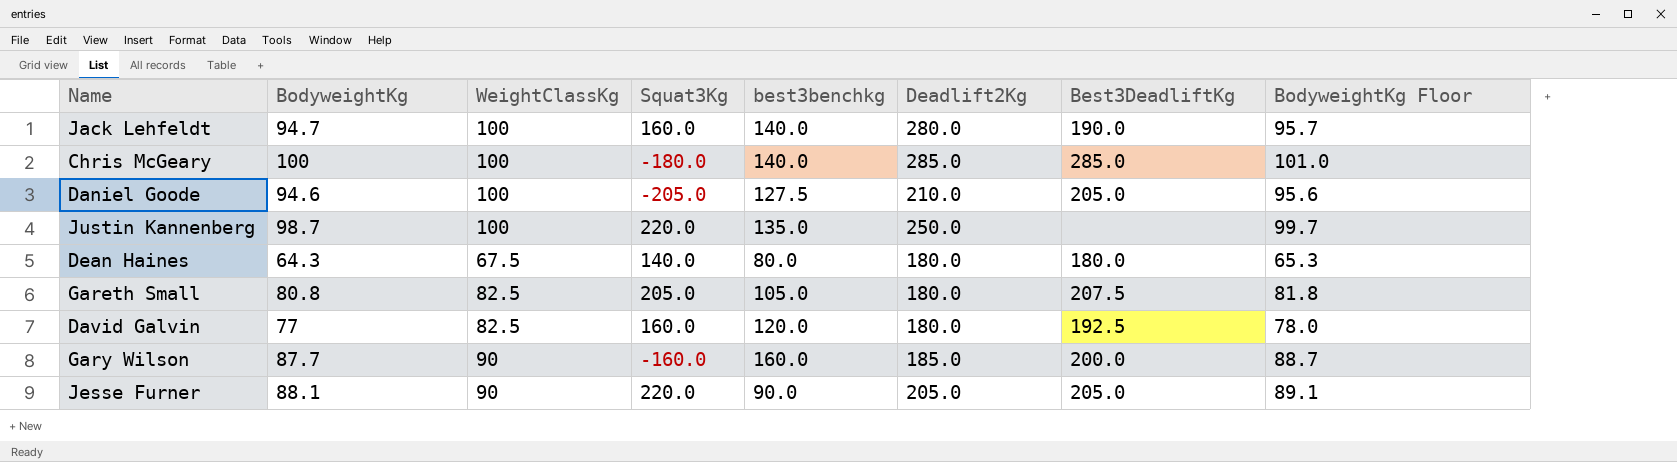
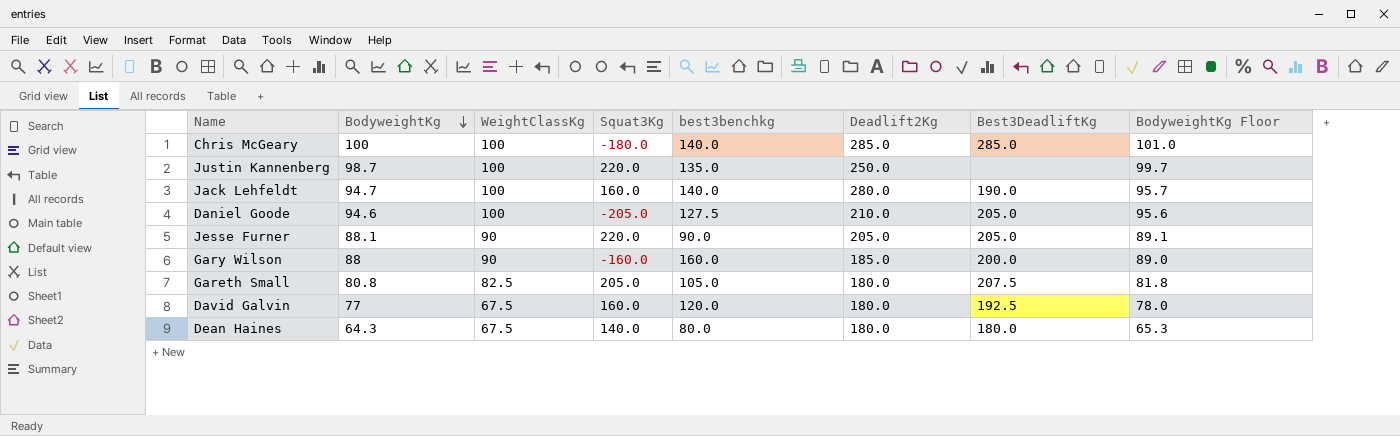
row order: none -> BodyweightKg descending
Gary Wilson | BodyweightKg: 87.7 -> 88
Gary Wilson | BodyweightKg Floor: 88.7 -> 89.0
David Galvin | WeightClassKg: 82.5 -> 67.5

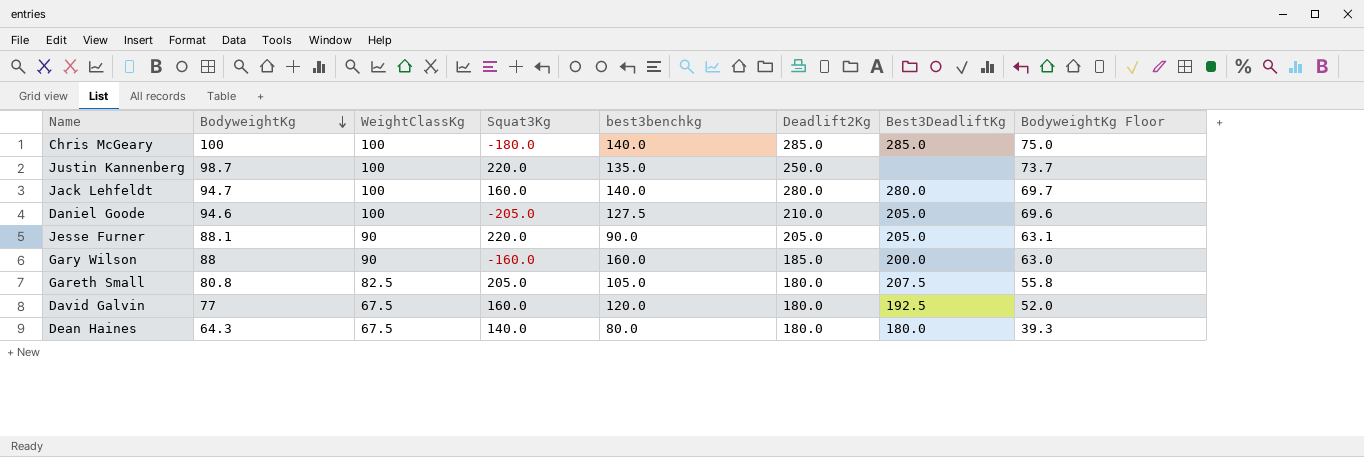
column BodyweightKg Floor | formula: [BodyweightKg] + 1 -> [BodyweightKg] - 25
Jack Lehfeldt | Best3DeadliftKg: 190.0 -> 280.0

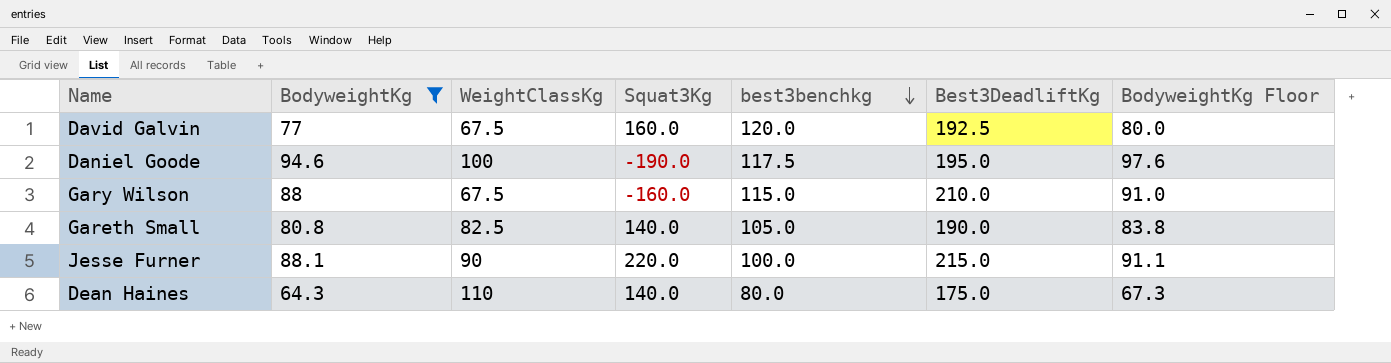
filter: none -> BodyweightKg <= 94.6
row order: BodyweightKg descending -> best3benchkg descending
column Deadlift2Kg | position: 6 -> none
column BodyweightKg Floor | formula: [BodyweightKg] - 25 -> [BodyweightKg] + 3
Daniel Goode | Squat3Kg: -205.0 -> -190.0
Daniel Goode | best3benchkg: 127.5 -> 117.5
Daniel Goode | Best3DeadliftKg: 205.0 -> 195.0
Gary Wilson | WeightClassKg: 90 -> 67.5
Gary Wilson | best3benchkg: 160.0 -> 115.0
Gary Wilson | Best3DeadliftKg: 200.0 -> 210.0
Gareth Small | Squat3Kg: 205.0 -> 140.0
Gareth Small | Best3DeadliftKg: 207.5 -> 190.0
Jesse Furner | best3benchkg: 90.0 -> 100.0
Jesse Furner | Best3DeadliftKg: 205.0 -> 215.0
Dean Haines | WeightClassKg: 67.5 -> 110
Dean Haines | Best3DeadliftKg: 180.0 -> 175.0

